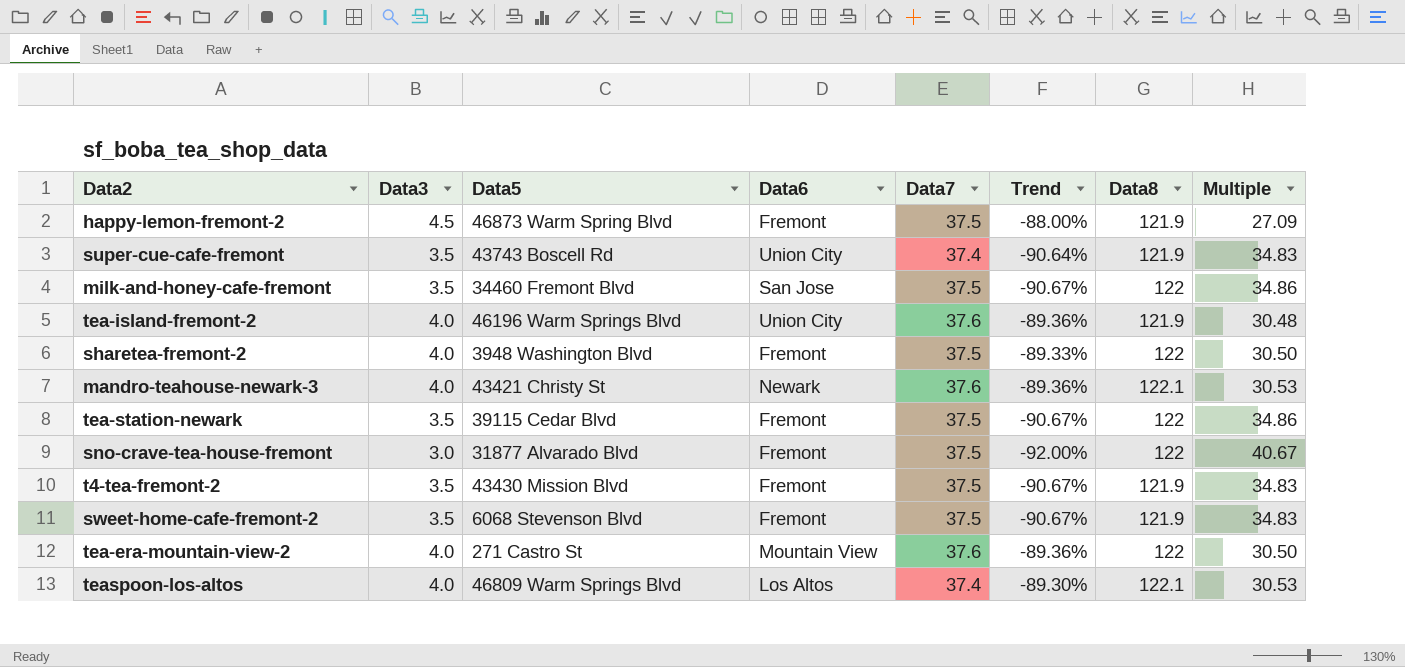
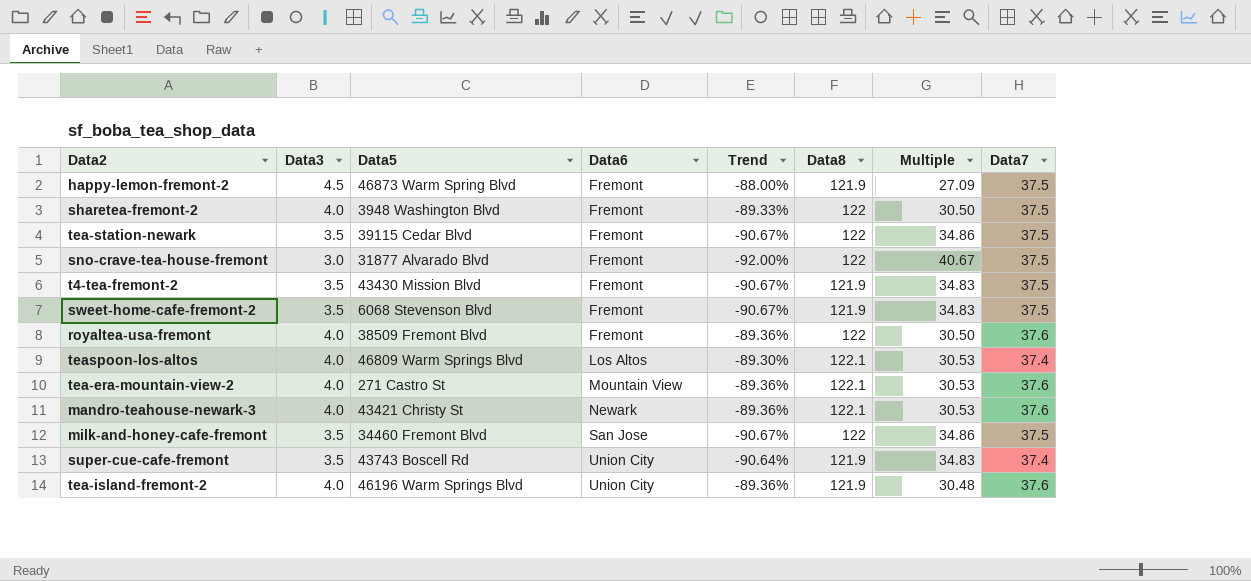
row order: none -> Data6 ascending
column Data7 | position: 5 -> 8
row royaltea-usa-fremont: none -> 4.0 | 38509 Fremont Blvd | Fremont | -89.36% | 122 | 30.50 | 37.6
tea-era-mountain-view-2 | Data8: 122 -> 122.1
tea-era-mountain-view-2 | Multiple: 30.50 -> 30.53

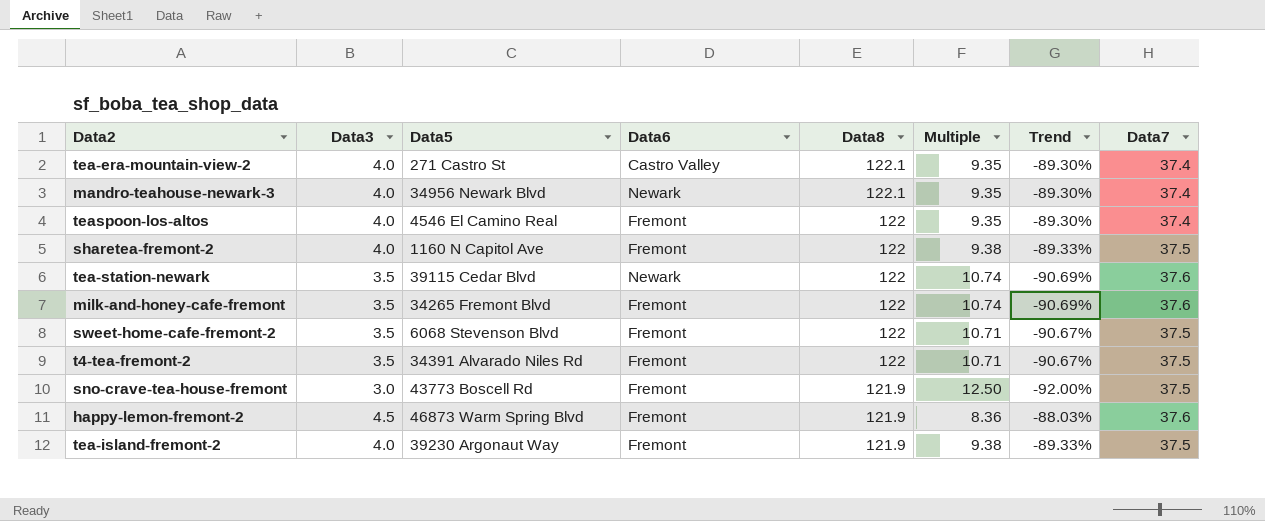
row order: Data6 ascending -> Data8 descending
column Multiple | formula: [Data8] / [Data3] -> [Data7] / [Data3]
column Trend | position: 5 -> 7
row royaltea-usa-fremont: 4.0 | 38509 Fremont Blvd | Fremont | -89.36% | 122 | 30.50 | 37.6 -> none
row super-cue-cafe-fremont: 3.5 | 43743 Boscell Rd | Union City | -90.64% | 121.9 | 34.83 | 37.4 -> none
tea-era-mountain-view-2 | Data6: Mountain View -> Castro Valley
tea-era-mountain-view-2 | Trend: -89.36% -> -89.30%
tea-era-mountain-view-2 | Data7: 37.6 -> 37.4
mandro-teahouse-newark-3 | Data5: 43421 Christy St -> 34956 Newark Blvd
mandro-teahouse-newark-3 | Trend: -89.36% -> -89.30%
mandro-teahouse-newark-3 | Data7: 37.6 -> 37.4
teaspoon-los-altos | Data5: 46809 Warm Springs Blvd -> 4546 El Camino Real
teaspoon-los-altos | Data6: Los Altos -> Fremont
teaspoon-los-altos | Data8: 122.1 -> 122
sharetea-fremont-2 | Data5: 3948 Washington Blvd -> 1160 N Capitol Ave
tea-station-newark | Data6: Fremont -> Newark
tea-station-newark | Trend: -90.67% -> -90.69%
tea-station-newark | Data7: 37.5 -> 37.6
milk-and-honey-cafe-fremont | Data5: 34460 Fremont Blvd -> 34265 Fremont Blvd
milk-and-honey-cafe-fremont | Data6: San Jose -> Fremont
milk-and-honey-cafe-fremont | Trend: -90.67% -> -90.69%
milk-and-honey-cafe-fremont | Data7: 37.5 -> 37.6
sweet-home-cafe-fremont-2 | Data8: 121.9 -> 122
t4-tea-fremont-2 | Data5: 43430 Mission Blvd -> 34391 Alvarado Niles Rd
t4-tea-fremont-2 | Data8: 121.9 -> 122
sno-crave-tea-house-fremont | Data5: 31877 Alvarado Blvd -> 43773 Boscell Rd
sno-crave-tea-house-fremont | Data8: 122 -> 121.9
happy-lemon-fremont-2 | Trend: -88.00% -> -88.03%
happy-lemon-fremont-2 | Data7: 37.5 -> 37.6
tea-island-fremont-2 | Data5: 46196 Warm Springs Blvd -> 39230 Argonaut Way
tea-island-fremont-2 | Data6: Union City -> Fremont
tea-island-fremont-2 | Trend: -89.36% -> -89.33%
tea-island-fremont-2 | Data7: 37.6 -> 37.5

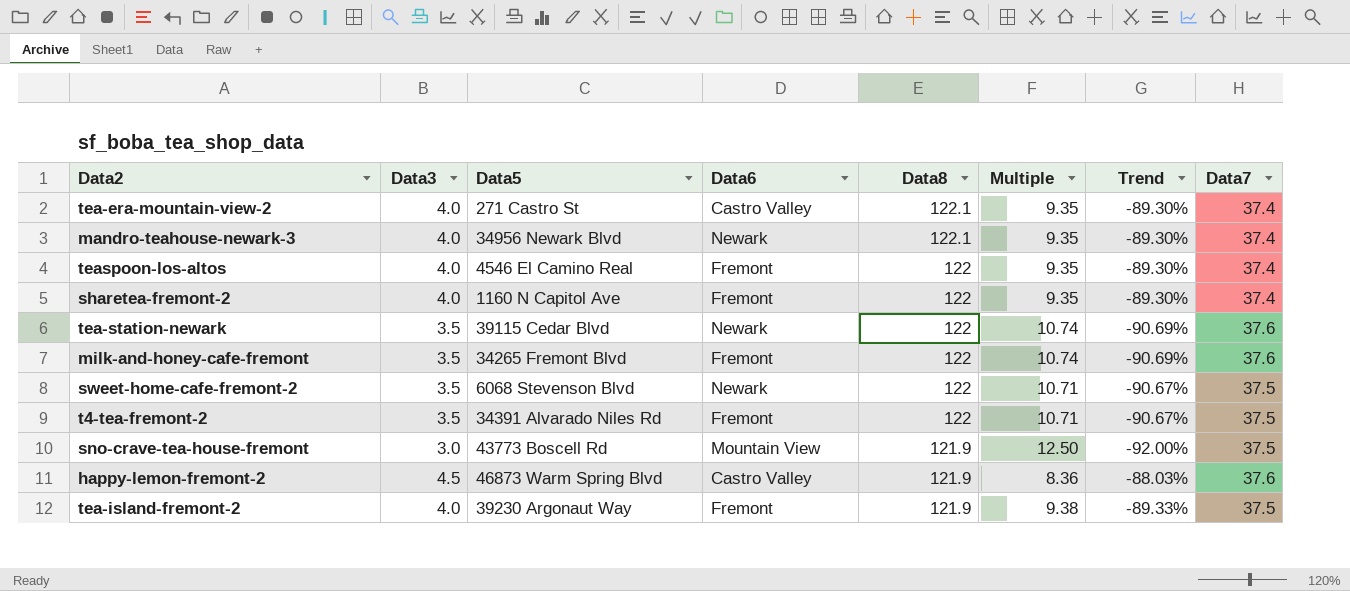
sharetea-fremont-2 | Multiple: 9.38 -> 9.35
sharetea-fremont-2 | Trend: -89.33% -> -89.30%
sharetea-fremont-2 | Data7: 37.5 -> 37.4
sweet-home-cafe-fremont-2 | Data6: Fremont -> Newark
sno-crave-tea-house-fremont | Data6: Fremont -> Mountain View
happy-lemon-fremont-2 | Data6: Fremont -> Castro Valley

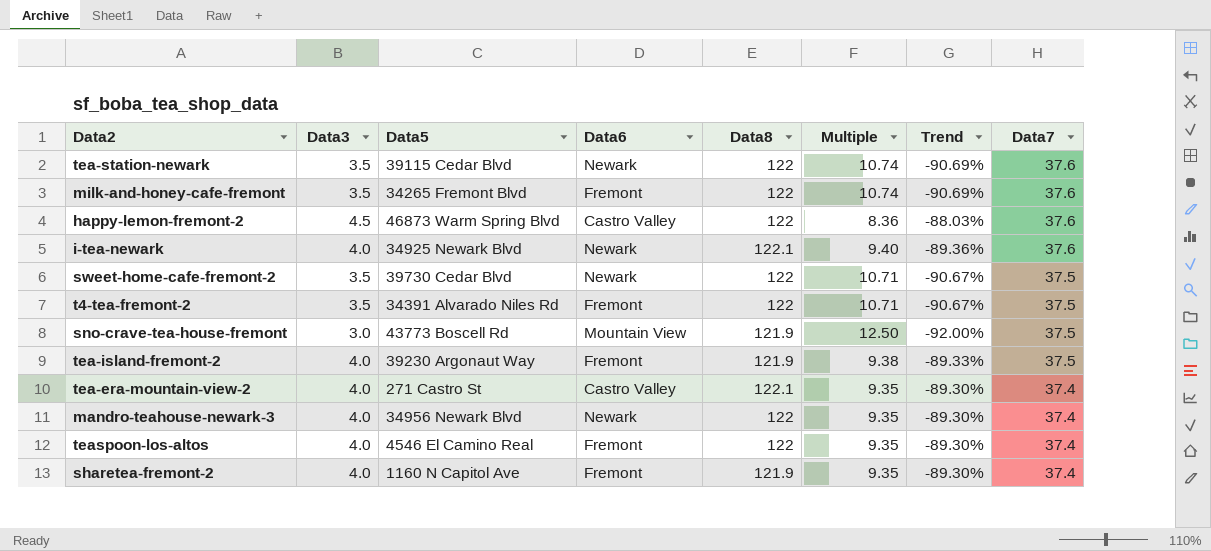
row order: Data8 descending -> Data7 descending
happy-lemon-fremont-2 | Data8: 121.9 -> 122
row i-tea-newark: none -> 4.0 | 34925 Newark Blvd | Newark | 122.1 | 9.40 | -89.36% | 37.6
sweet-home-cafe-fremont-2 | Data5: 6068 Stevenson Blvd -> 39730 Cedar Blvd
mandro-teahouse-newark-3 | Data8: 122.1 -> 122
sharetea-fremont-2 | Data8: 122 -> 121.9

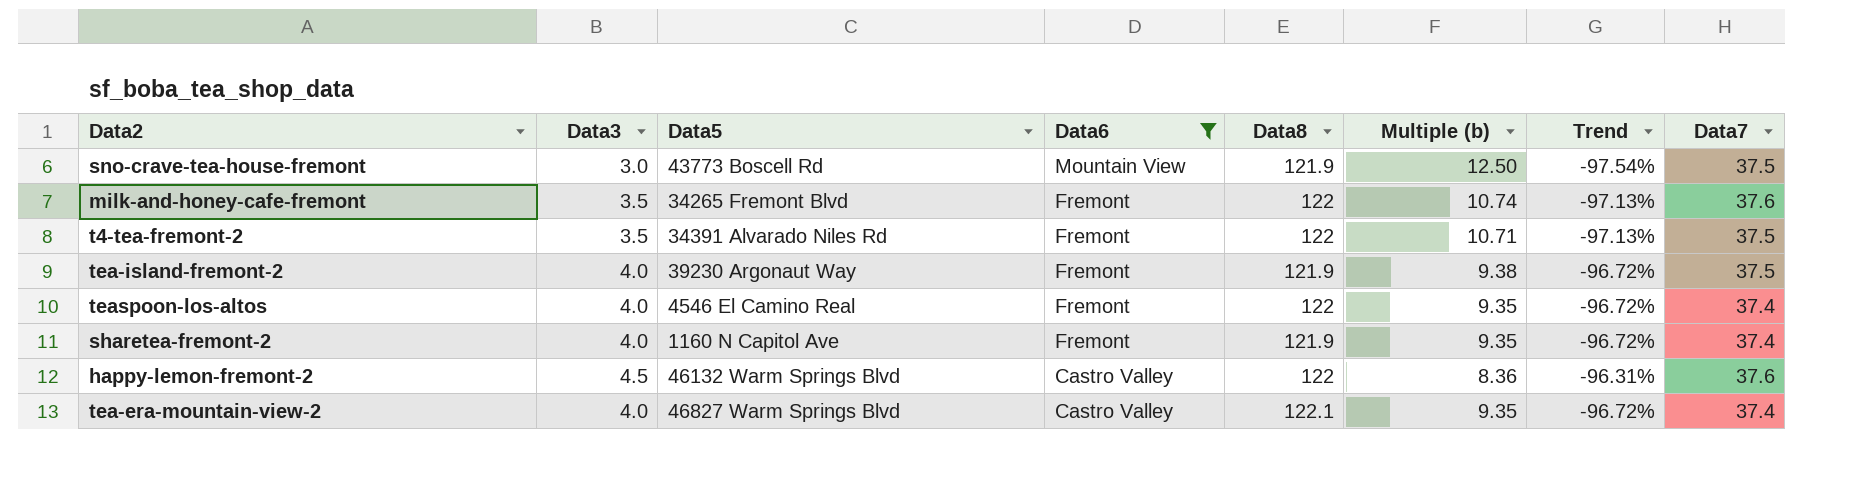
filter: none -> Data6 != Newark
row order: Data7 descending -> Data6 descending
column name: Multiple -> Multiple (b)
column Trend | formula: ([Data3] - [Data7]) / [Data7] -> ([Data3] - [Data8]) / [Data8]
happy-lemon-fremont-2 | Data5: 46873 Warm Spring Blvd -> 46132 Warm Springs Blvd
tea-era-mountain-view-2 | Data5: 271 Castro St -> 46827 Warm Springs Blvd

